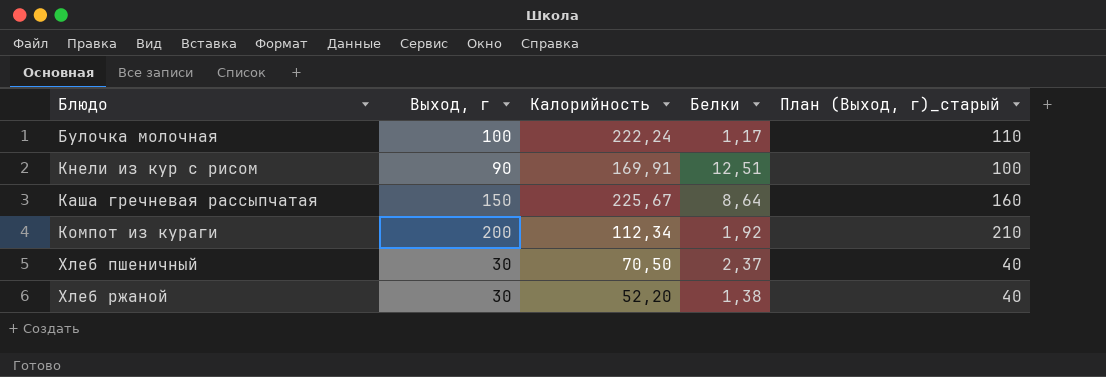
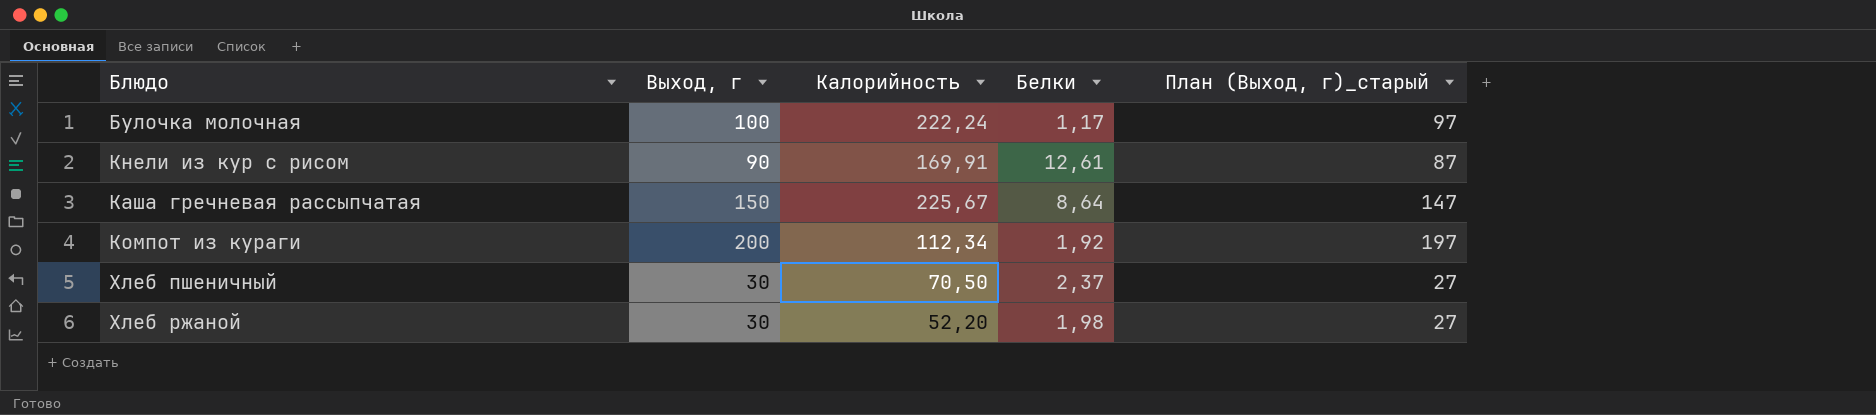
column План (Выход, г)_старый | formula: [Выход, г] + 10 -> [Выход, г] - 3
Кнели из кур с рисом | Белки: 12,51 -> 12,61
Хлеб ржаной | Белки: 1,38 -> 1,98

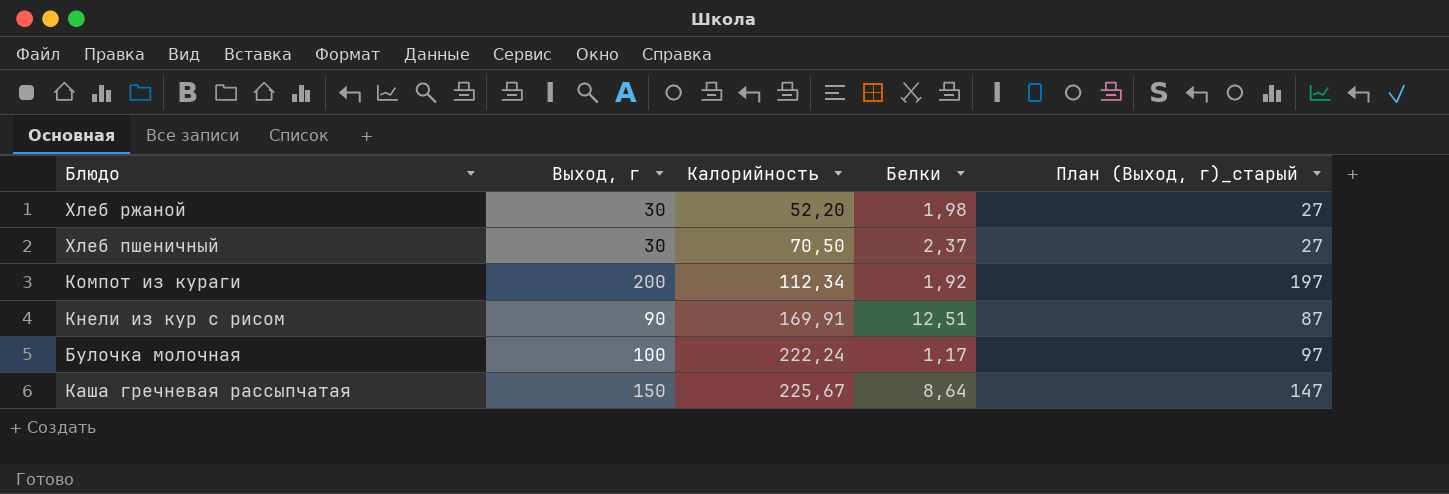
row order: none -> Калорийность ascending
Кнели из кур с рисом | Белки: 12,61 -> 12,51

